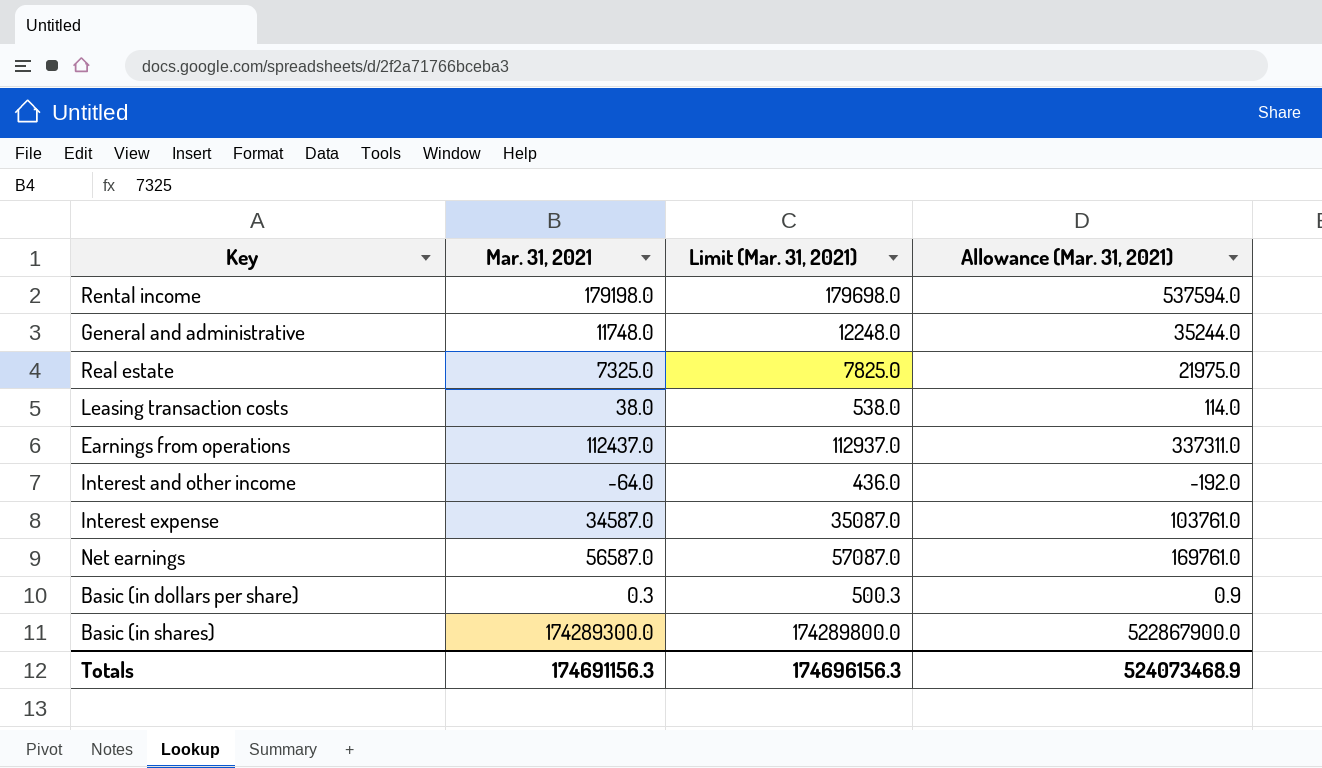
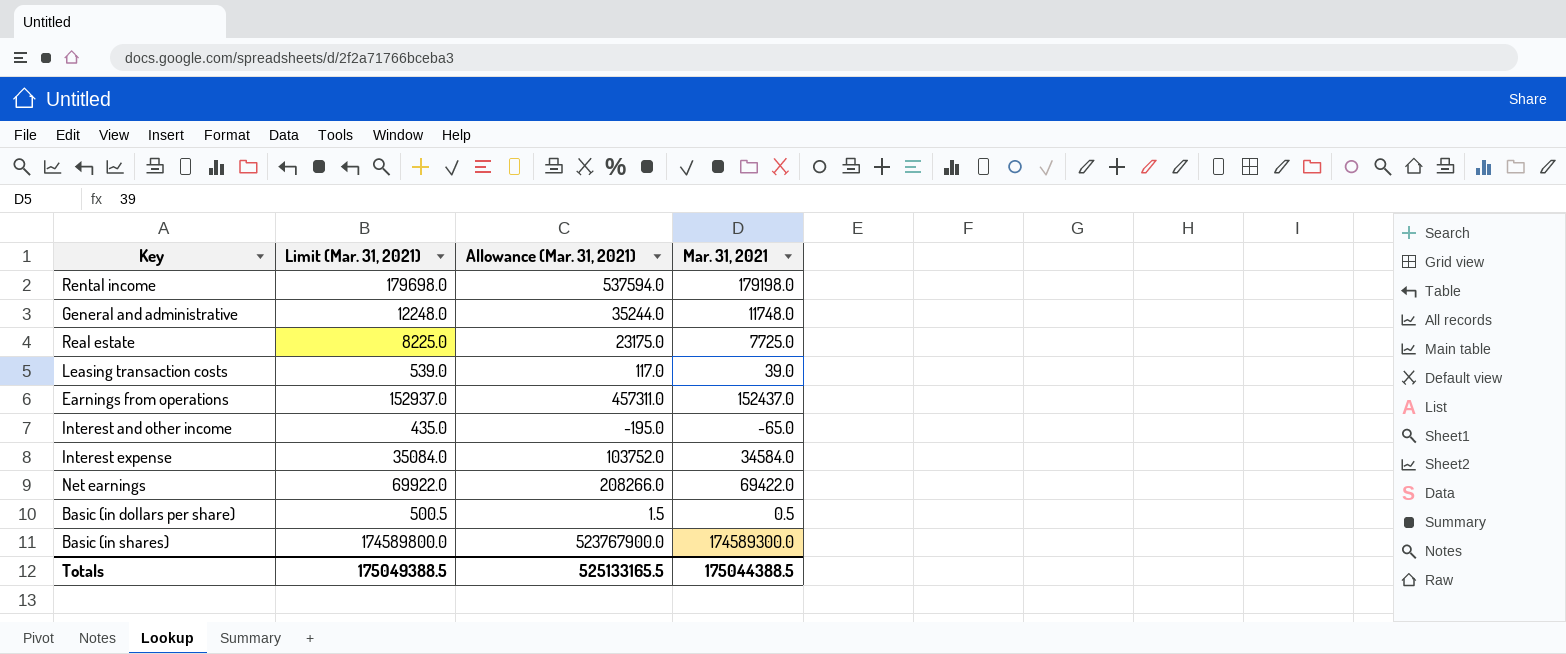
column Mar. 31, 2021 | position: 2 -> 4
Real estate | Limit (Mar. 31, 2021): 7825.0 -> 8225.0
Real estate | Allowance (Mar. 31, 2021): 21975.0 -> 23175.0
Real estate | Mar. 31, 2021: 7325.0 -> 7725.0
Leasing transaction costs | Limit (Mar. 31, 2021): 538.0 -> 539.0
Leasing transaction costs | Allowance (Mar. 31, 2021): 114.0 -> 117.0
Leasing transaction costs | Mar. 31, 2021: 38.0 -> 39.0
Earnings from operations | Limit (Mar. 31, 2021): 112937.0 -> 152937.0
Earnings from operations | Allowance (Mar. 31, 2021): 337311.0 -> 457311.0
Earnings from operations | Mar. 31, 2021: 112437.0 -> 152437.0
Interest and other income | Limit (Mar. 31, 2021): 436.0 -> 435.0
Interest and other income | Allowance (Mar. 31, 2021): -192.0 -> -195.0
Interest and other income | Mar. 31, 2021: -64.0 -> -65.0
Interest expense | Limit (Mar. 31, 2021): 35087.0 -> 35084.0
Interest expense | Allowance (Mar. 31, 2021): 103761.0 -> 103752.0
Interest expense | Mar. 31, 2021: 34587.0 -> 34584.0
Net earnings | Limit (Mar. 31, 2021): 57087.0 -> 69922.0
Net earnings | Allowance (Mar. 31, 2021): 169761.0 -> 208266.0
Net earnings | Mar. 31, 2021: 56587.0 -> 69422.0
Basic (in dollars per share) | Limit (Mar. 31, 2021): 500.3 -> 500.5
Basic (in dollars per share) | Allowance (Mar. 31, 2021): 0.9 -> 1.5
Basic (in dollars per share) | Mar. 31, 2021: 0.3 -> 0.5
Basic (in shares) | Limit (Mar. 31, 2021): 174289800.0 -> 174589800.0
Basic (in shares) | Allowance (Mar. 31, 2021): 522867900.0 -> 523767900.0
Basic (in shares) | Mar. 31, 2021: 174289300.0 -> 174589300.0
Totals | Limit (Mar. 31, 2021): 174696156.3 -> 175049388.5
Totals | Allowance (Mar. 31, 2021): 524073468.9 -> 525133165.5
Totals | Mar. 31, 2021: 174691156.3 -> 175044388.5

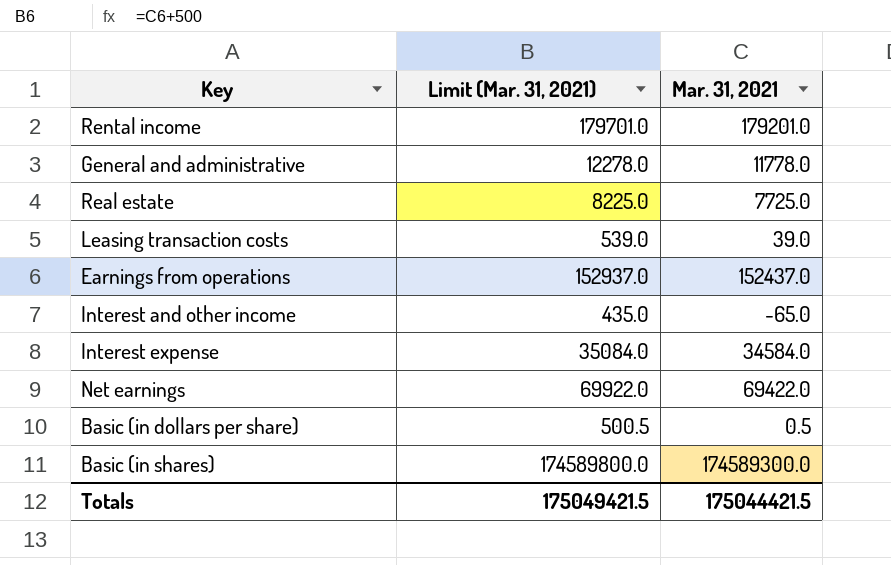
column Allowance (Mar. 31, 2021) | formula: [Mar. 31, 2021] * 3 -> none
Rental income | Limit (Mar. 31, 2021): 179698.0 -> 179701.0
Rental income | Mar. 31, 2021: 179198.0 -> 179201.0
General and administrative | Limit (Mar. 31, 2021): 12248.0 -> 12278.0
General and administrative | Mar. 31, 2021: 11748.0 -> 11778.0
Totals | Limit (Mar. 31, 2021): 175049388.5 -> 175049421.5
Totals | Mar. 31, 2021: 175044388.5 -> 175044421.5

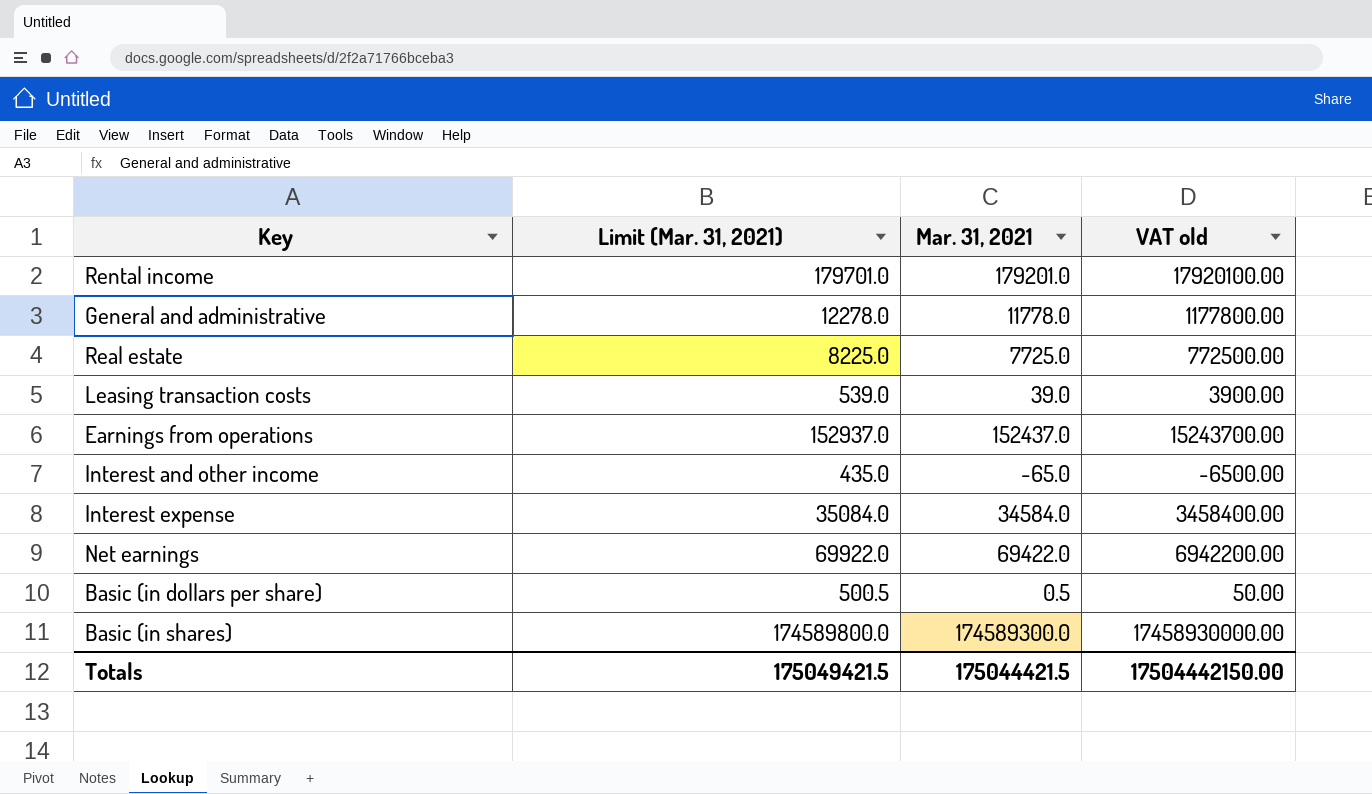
column VAT old | formula: none -> [Mar. 31, 2021] * 100

